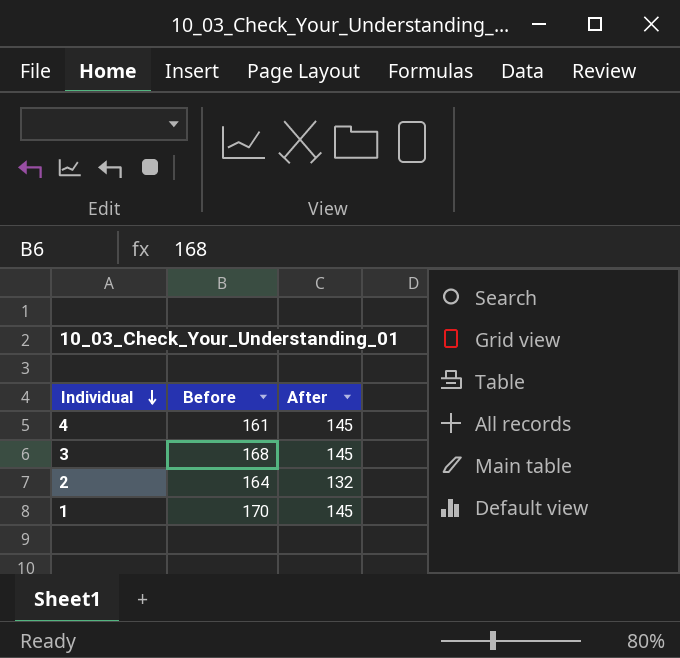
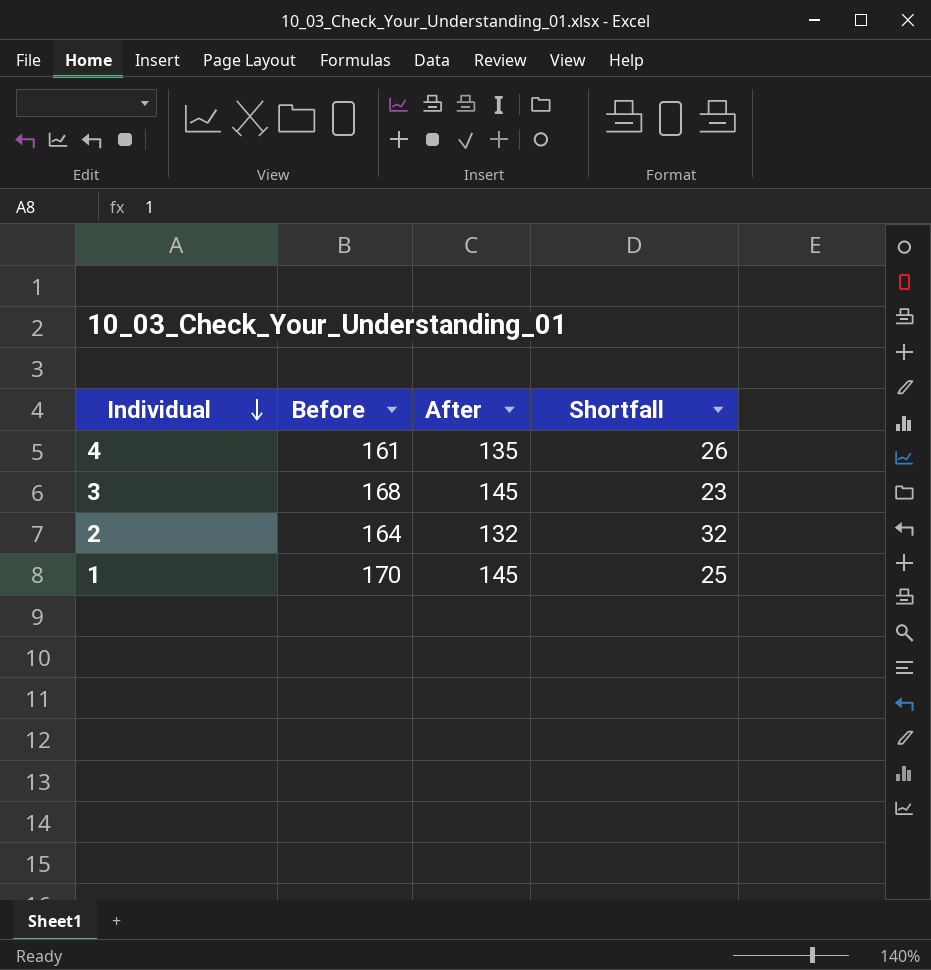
column Shortfall | formula: none -> [Before] - [After]
4 | After: 145 -> 135

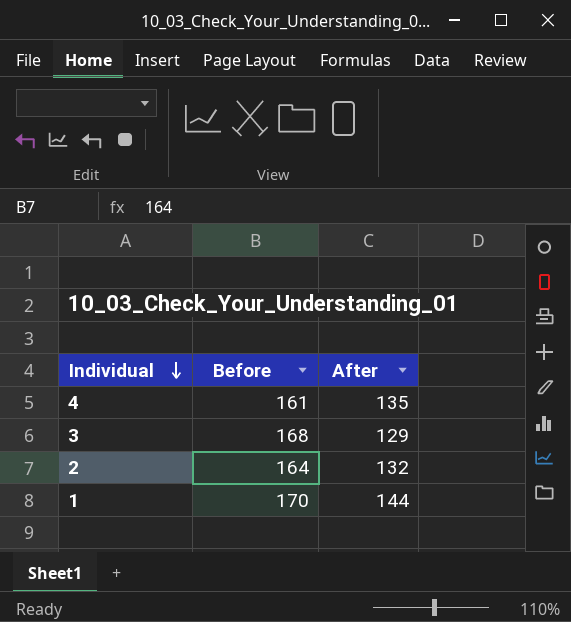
column Shortfall | formula: [Before] - [After] -> none
3 | After: 145 -> 129
1 | After: 145 -> 144

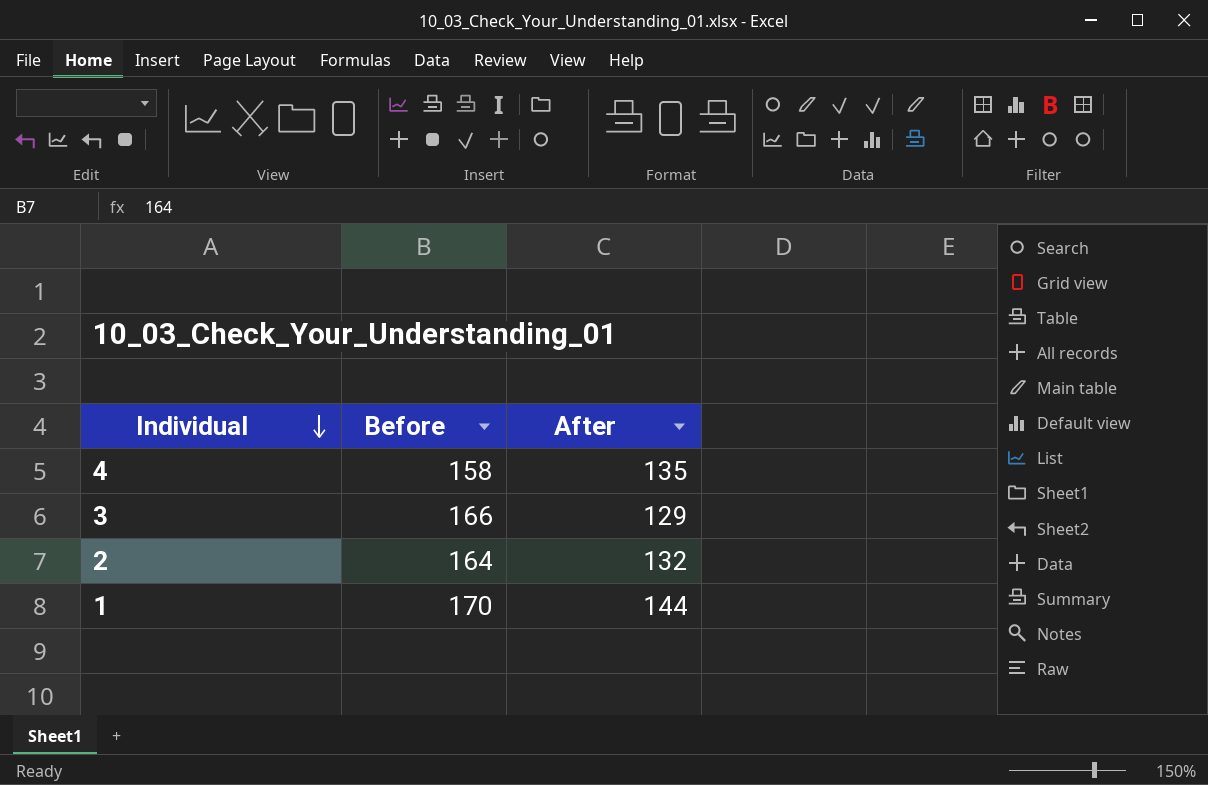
4 | Before: 161 -> 158
3 | Before: 168 -> 166

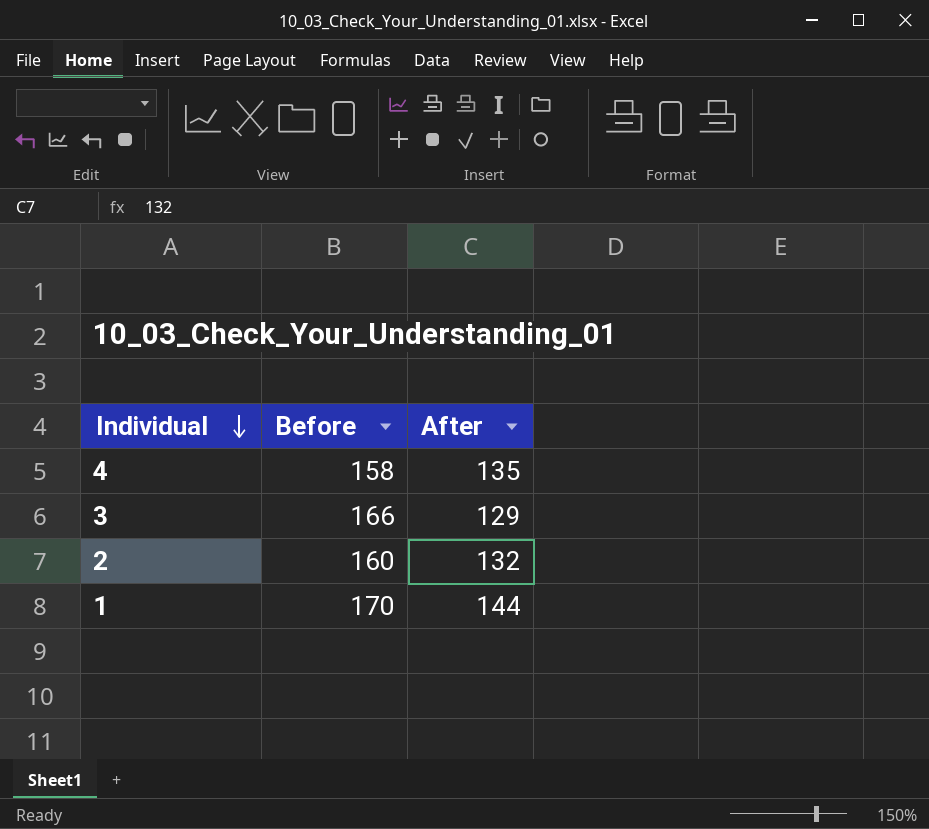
2 | Before: 164 -> 160

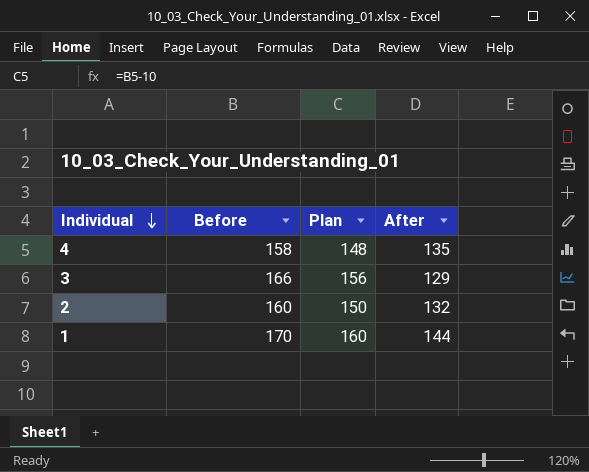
column Plan | formula: none -> [Before] - 10

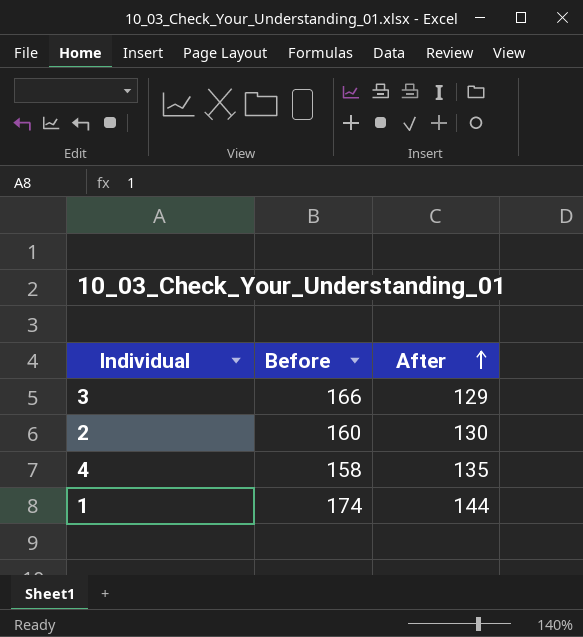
row order: Individual descending -> After ascending
column Plan | formula: [Before] - 10 -> none
2 | After: 132 -> 130
1 | Before: 170 -> 174

